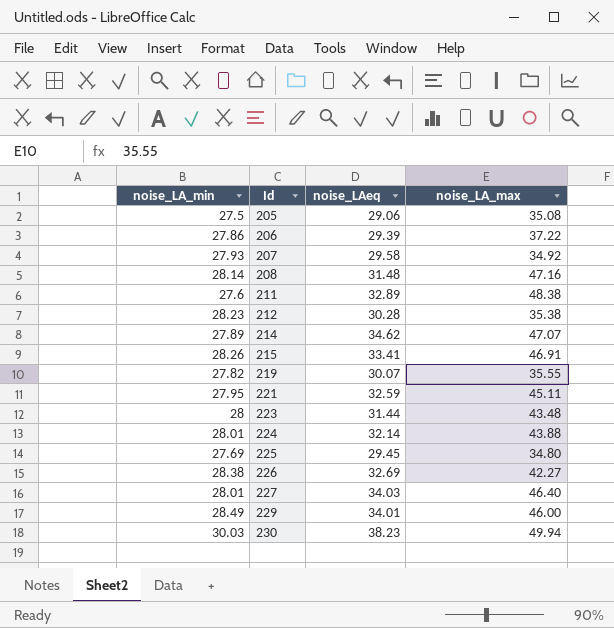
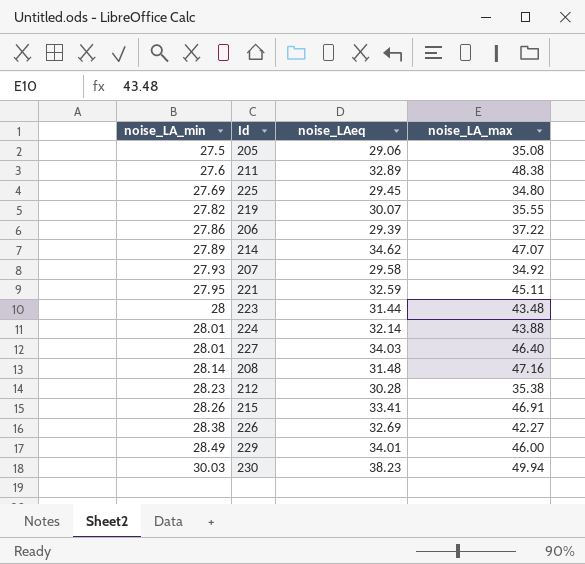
row order: Id ascending -> noise_LA_min ascending

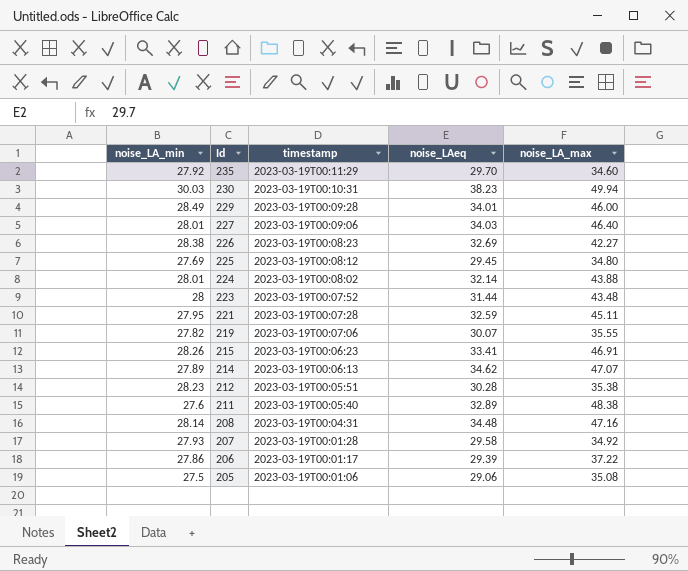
row order: noise_LA_min ascending -> Id descending
column timestamp | position: none -> 3
row 235: none -> 27.92 | 2023-03-19T00:11:29 | 29.70 | 34.60
208 | noise_LAeq: 31.48 -> 34.48

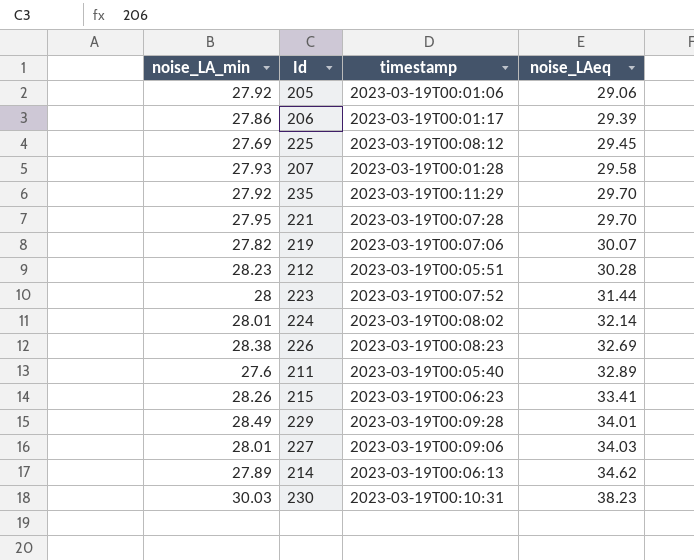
row order: Id descending -> noise_LAeq ascending
column noise_LA_max | position: 5 -> none
row 208: 28.14 | 2023-03-19T00:04:31 | 34.48 | 47.16 -> none
205 | noise_LA_min: 27.5 -> 27.92
221 | noise_LAeq: 32.59 -> 29.70

